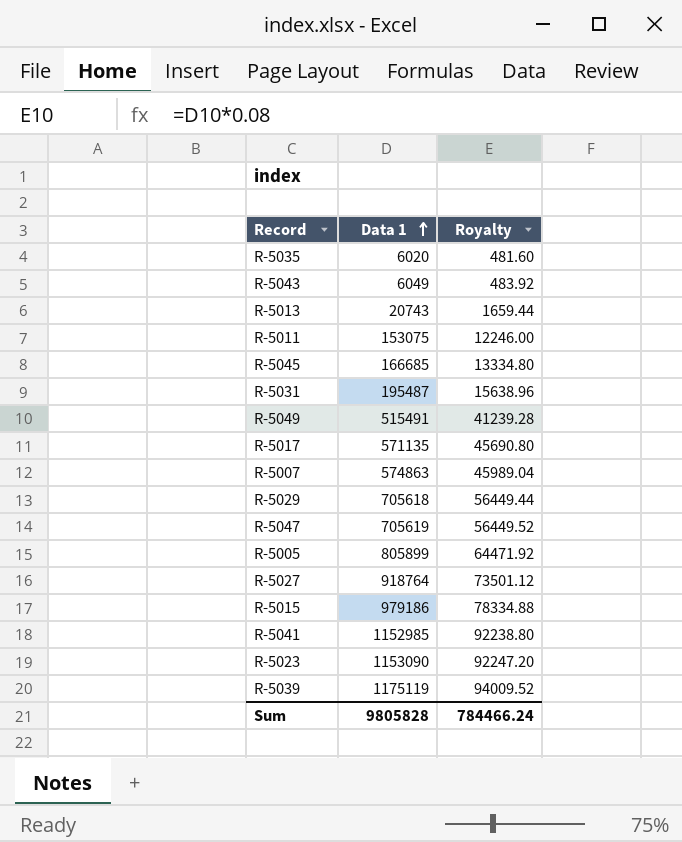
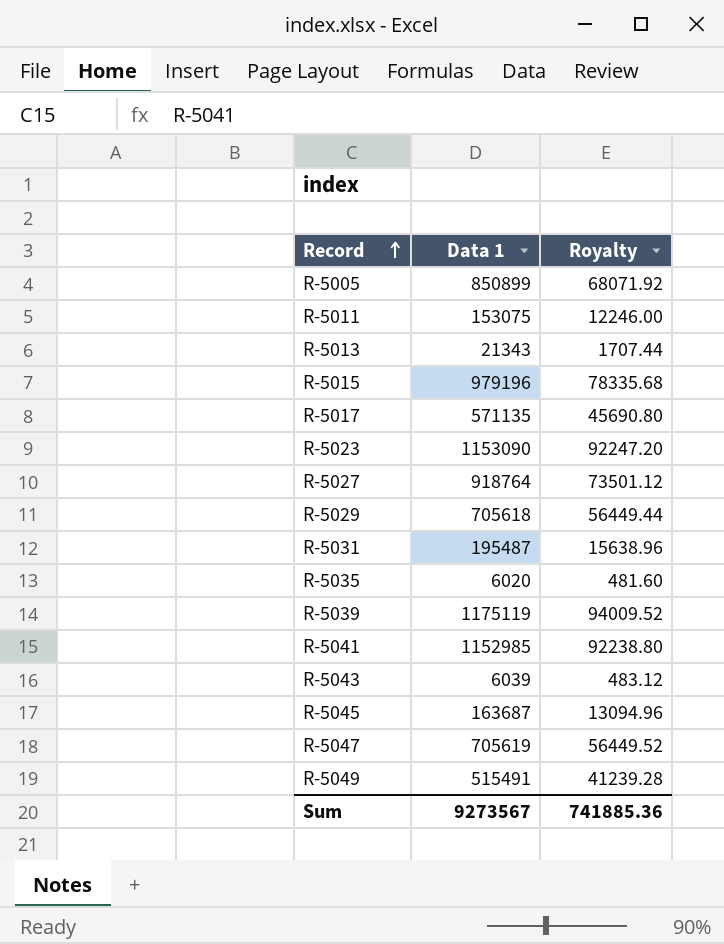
row order: Data 1 ascending -> Record ascending
row R-5007: 574863 | 45989.04 -> none
R-5005 | Data 1: 805899 -> 850899
R-5005 | Royalty: 64471.92 -> 68071.92
R-5013 | Data 1: 20743 -> 21343
R-5013 | Royalty: 1659.44 -> 1707.44
R-5015 | Data 1: 979186 -> 979196
R-5015 | Royalty: 78334.88 -> 78335.68
R-5043 | Data 1: 6049 -> 6039
R-5043 | Royalty: 483.92 -> 483.12
R-5045 | Data 1: 166685 -> 163687
R-5045 | Royalty: 13334.80 -> 13094.96
Sum | Data 1: 9805828 -> 9273567
Sum | Royalty: 784466.24 -> 741885.36

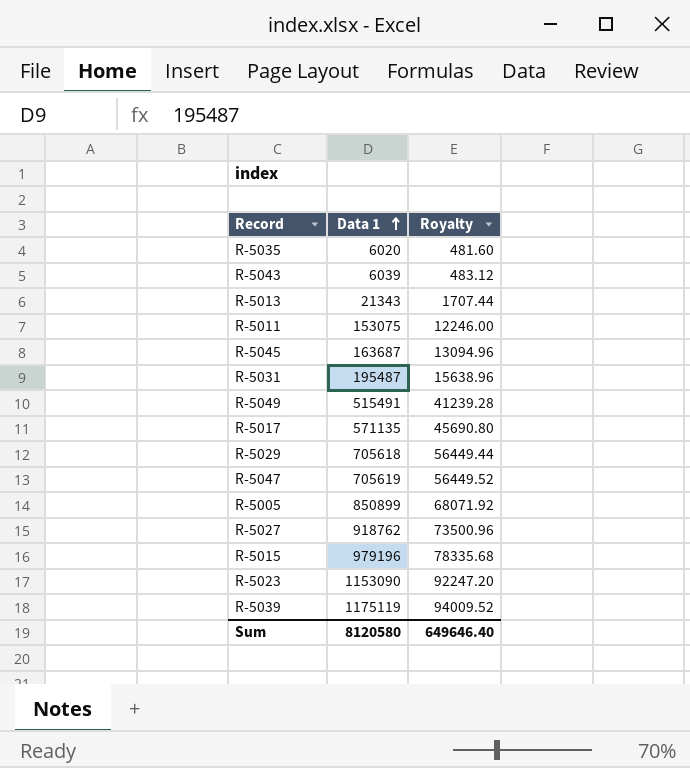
row order: Record ascending -> Data 1 ascending
row R-5041: 1152985 | 92238.80 -> none
R-5027 | Data 1: 918764 -> 918762
R-5027 | Royalty: 73501.12 -> 73500.96
Sum | Data 1: 9273567 -> 8120580
Sum | Royalty: 741885.36 -> 649646.40

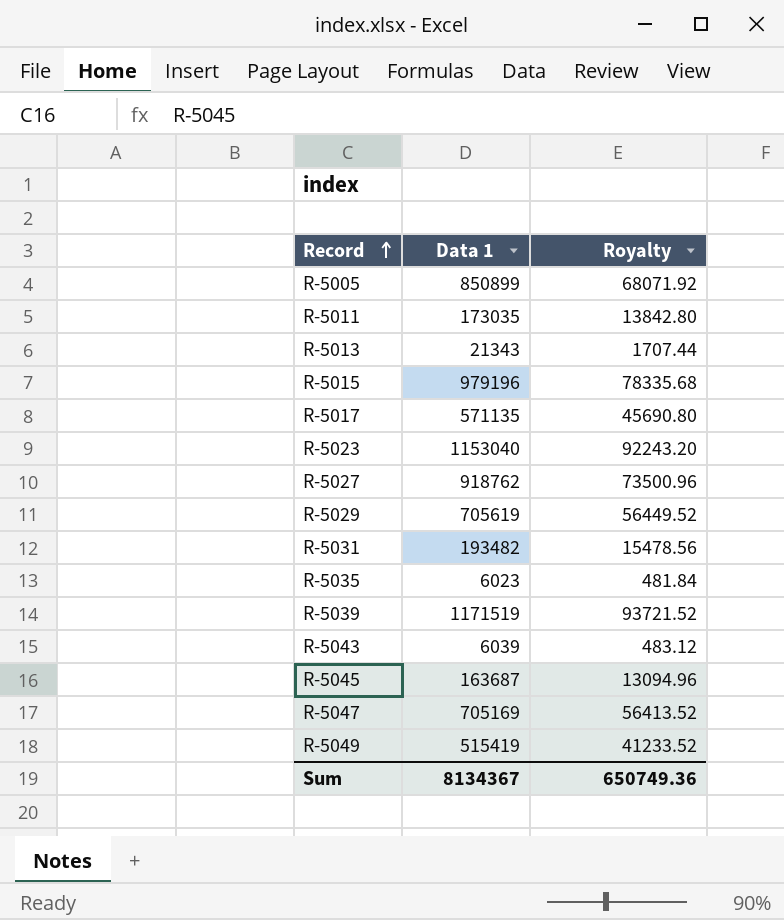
row order: Data 1 ascending -> Record ascending
R-5011 | Data 1: 153075 -> 173035
R-5011 | Royalty: 12246.00 -> 13842.80
R-5023 | Data 1: 1153090 -> 1153040
R-5023 | Royalty: 92247.20 -> 92243.20
R-5029 | Data 1: 705618 -> 705619
R-5029 | Royalty: 56449.44 -> 56449.52
R-5031 | Data 1: 195487 -> 193482
R-5031 | Royalty: 15638.96 -> 15478.56
R-5035 | Data 1: 6020 -> 6023
R-5035 | Royalty: 481.60 -> 481.84
R-5039 | Data 1: 1175119 -> 1171519
R-5039 | Royalty: 94009.52 -> 93721.52
R-5047 | Data 1: 705619 -> 705169
R-5047 | Royalty: 56449.52 -> 56413.52
R-5049 | Data 1: 515491 -> 515419
R-5049 | Royalty: 41239.28 -> 41233.52
Sum | Data 1: 8120580 -> 8134367
Sum | Royalty: 649646.40 -> 650749.36

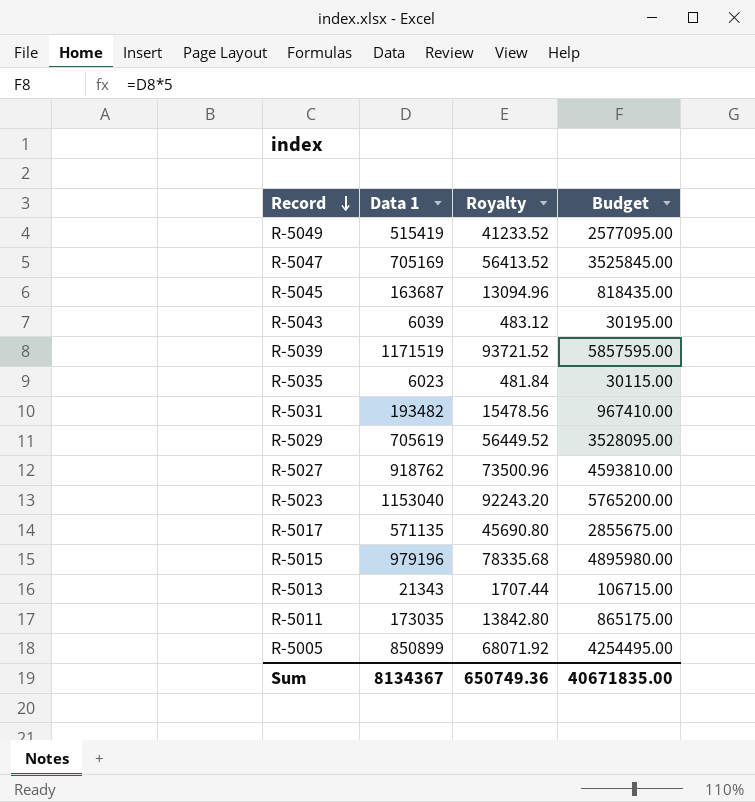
row order: Record ascending -> Record descending
column Budget | formula: none -> [Data 1] * 5

